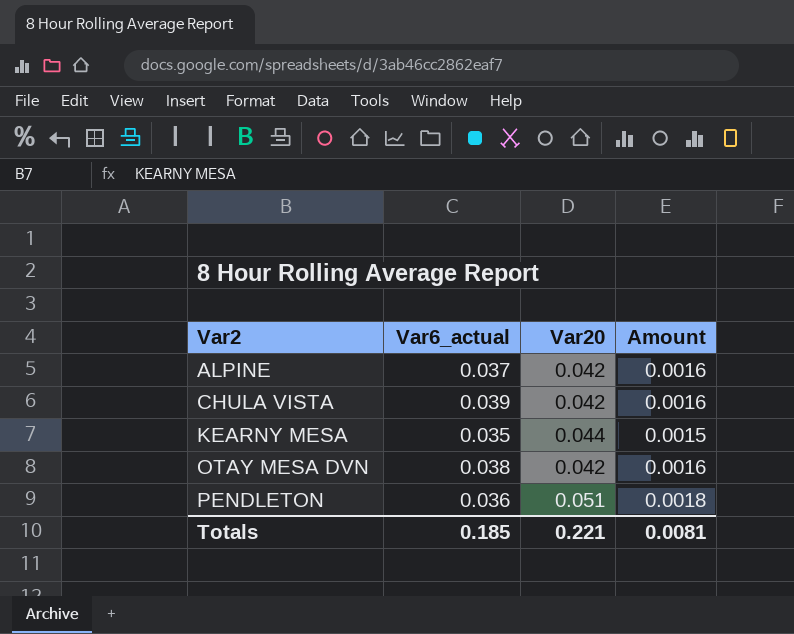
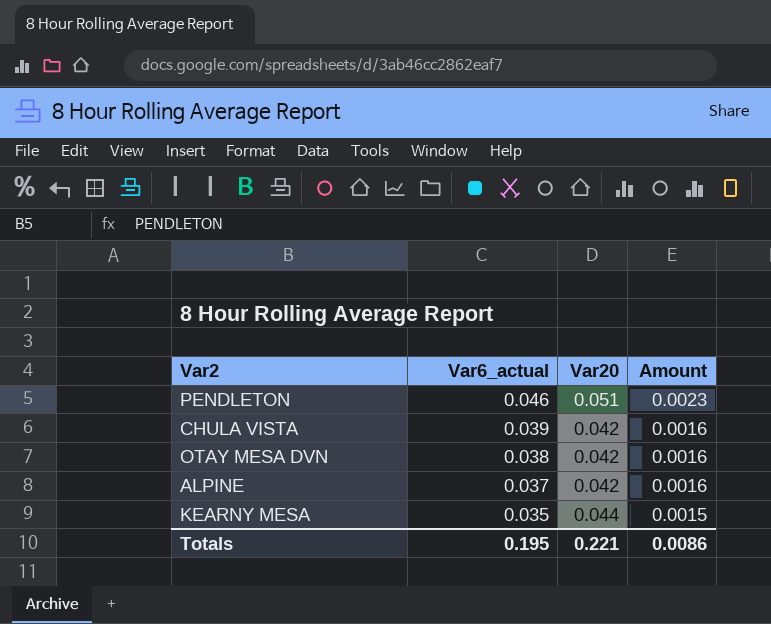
row order: Var2 ascending -> Var6_actual descending
PENDLETON | Var6_actual: 0.036 -> 0.046
PENDLETON | Amount: 0.0018 -> 0.0023
Totals | Var6_actual: 0.185 -> 0.195
Totals | Amount: 0.0081 -> 0.0086

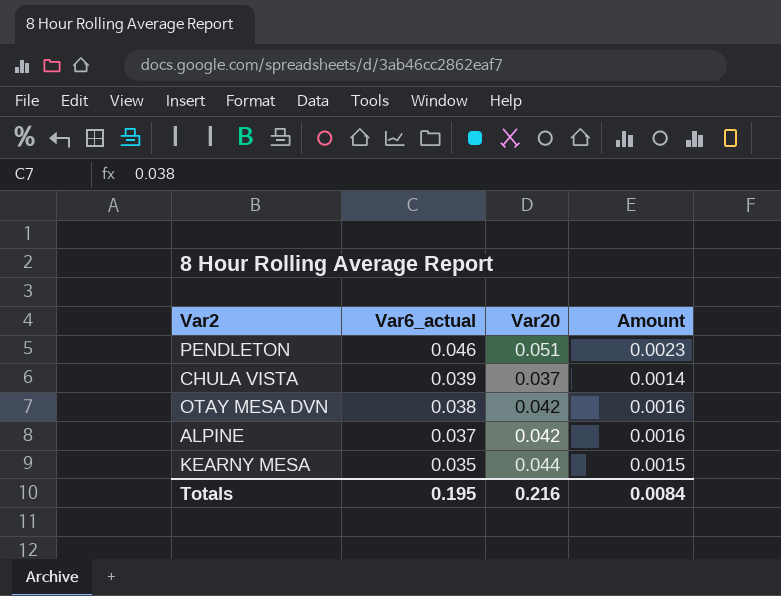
CHULA VISTA | Var20: 0.042 -> 0.037
CHULA VISTA | Amount: 0.0016 -> 0.0014
Totals | Var20: 0.221 -> 0.216
Totals | Amount: 0.0086 -> 0.0084

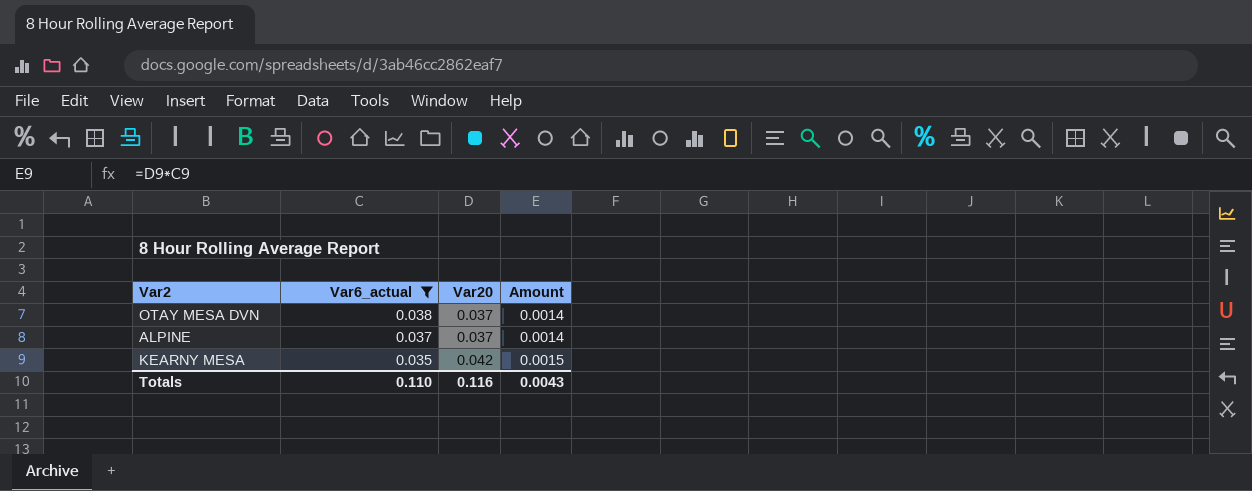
filter: none -> Var6_actual <= 0.038
OTAY MESA DVN | Var20: 0.042 -> 0.037
OTAY MESA DVN | Amount: 0.0016 -> 0.0014
ALPINE | Var20: 0.042 -> 0.037
ALPINE | Amount: 0.0016 -> 0.0014
KEARNY MESA | Var20: 0.044 -> 0.042
Totals | Var6_actual: 0.195 -> 0.110
Totals | Var20: 0.216 -> 0.116
Totals | Amount: 0.0084 -> 0.0043

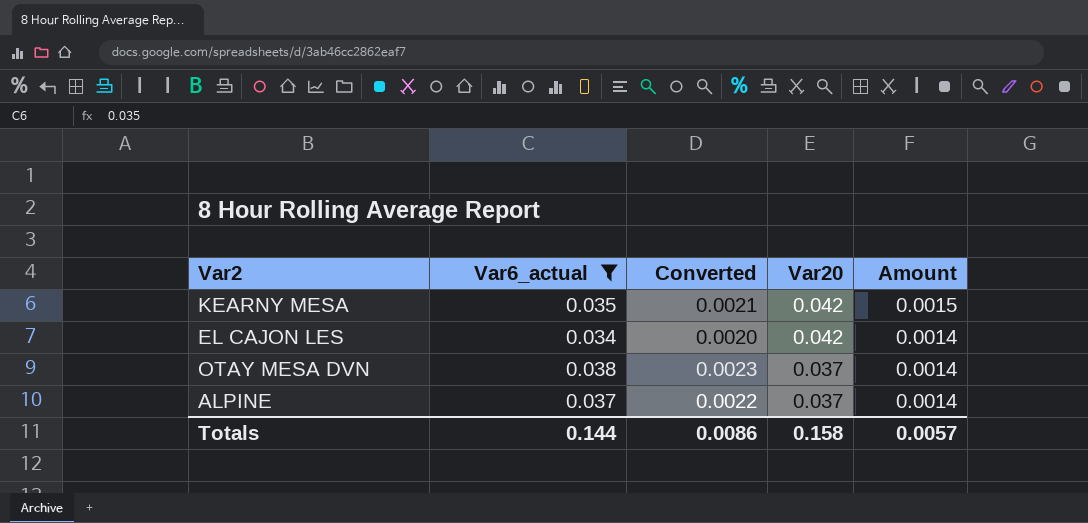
row order: Var6_actual descending -> Var20 descending
column Converted | formula: none -> [Var6_actual] * 0.06
row EL CAJON LES: none -> 0.034 | 0.0020 | 0.042 | 0.0014
Totals | Var6_actual: 0.110 -> 0.144
Totals | Var20: 0.116 -> 0.158
Totals | Amount: 0.0043 -> 0.0057

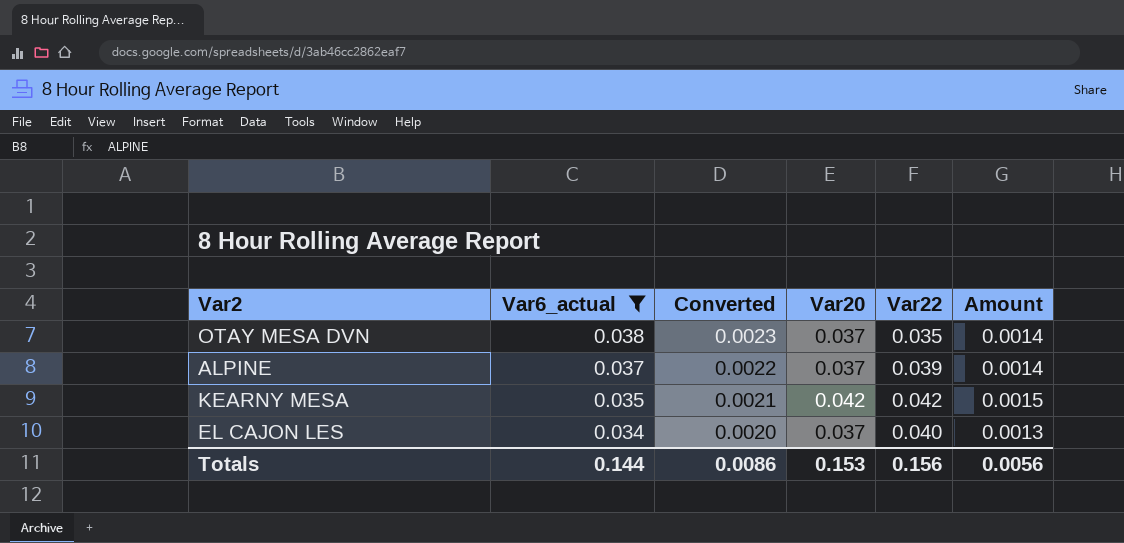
row order: Var20 descending -> Var6_actual descending
column Var22 | position: none -> 5
EL CAJON LES | Var20: 0.042 -> 0.037
EL CAJON LES | Amount: 0.0014 -> 0.0013
Totals | Var20: 0.158 -> 0.153
Totals | Amount: 0.0057 -> 0.0056

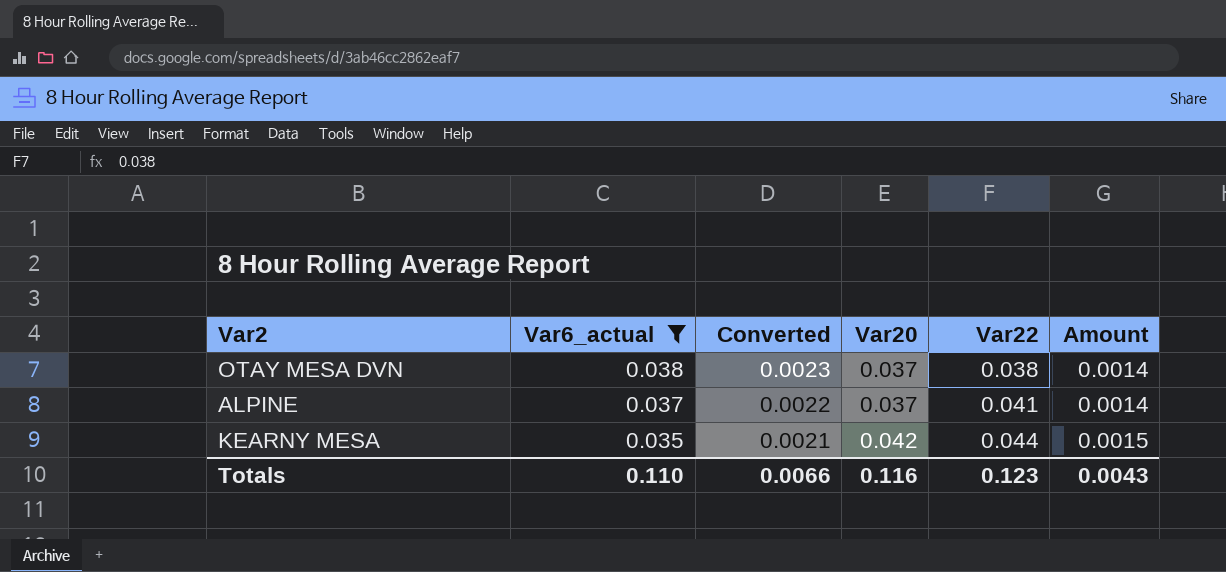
row EL CAJON LES: 0.034 | 0.0020 | 0.037 | 0.040 | 0.0013 -> none
OTAY MESA DVN | Var22: 0.035 -> 0.038
ALPINE | Var22: 0.039 -> 0.041
KEARNY MESA | Var22: 0.042 -> 0.044
Totals | Var6_actual: 0.144 -> 0.110
Totals | Converted: 0.0086 -> 0.0066
Totals | Var20: 0.153 -> 0.116
Totals | Var22: 0.156 -> 0.123
Totals | Amount: 0.0056 -> 0.0043

